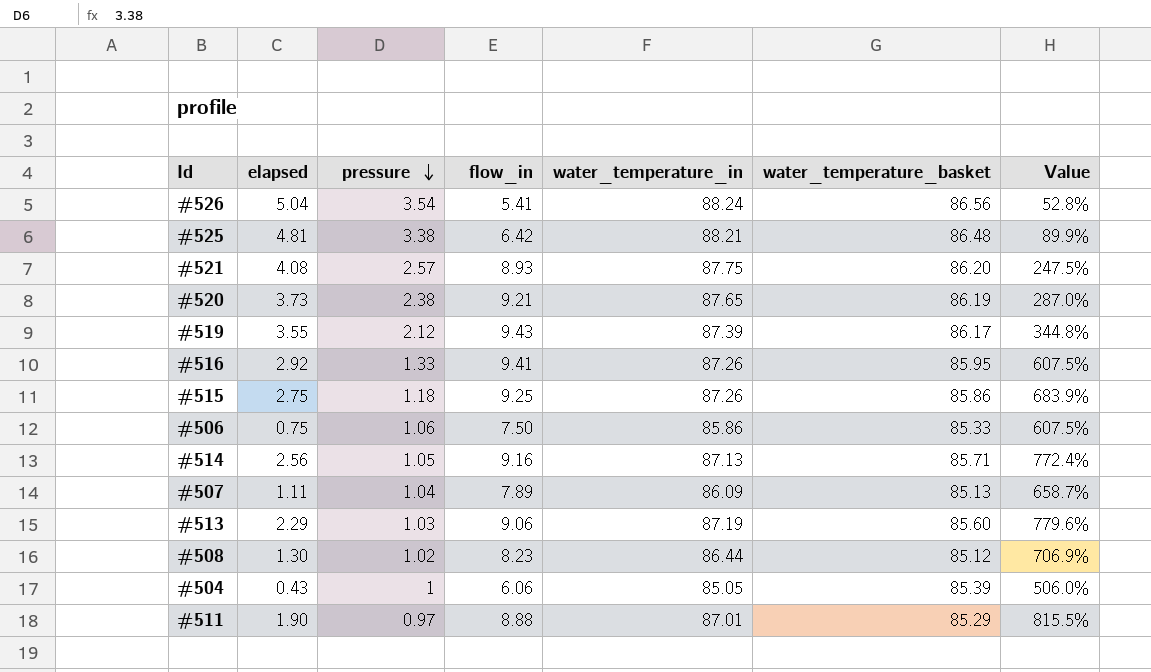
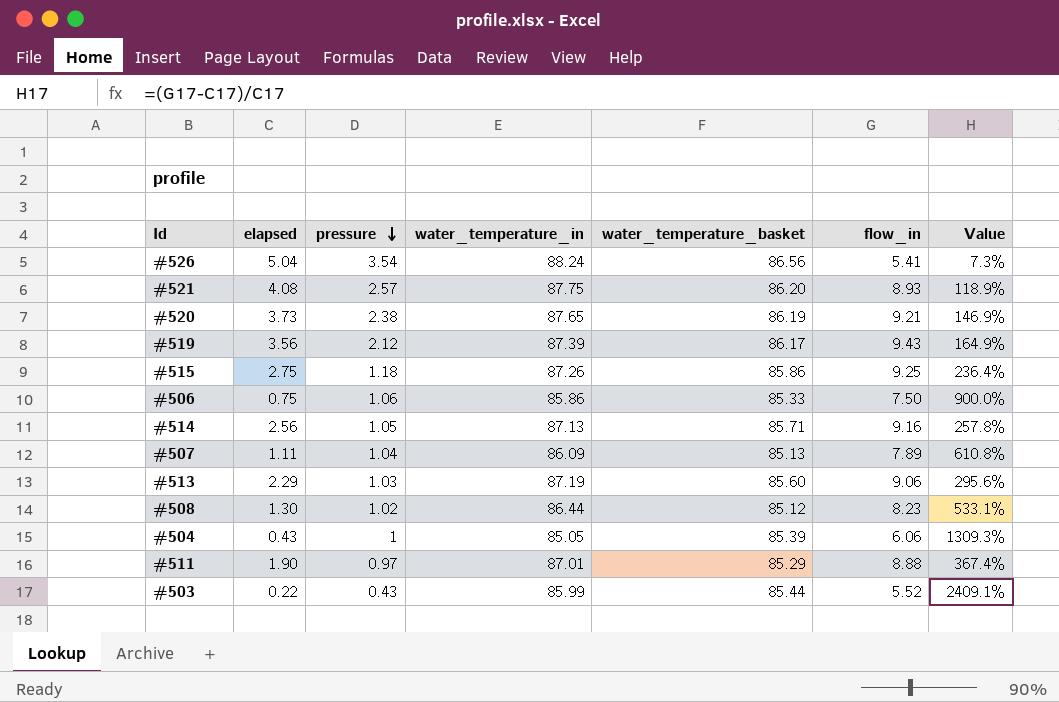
column flow_in | position: 4 -> 6
column Value | formula: ([flow_in] - [pressure]) / [pressure] -> ([flow_in] - [elapsed]) / [elapsed]
row #525: 4.81 | 3.38 | 6.42 | 88.21 | 86.48 | 89.9% -> none
row #516: 2.92 | 1.33 | 9.41 | 87.26 | 85.95 | 607.5% -> none
#519 | elapsed: 3.55 -> 3.56
row #503: none -> 0.22 | 0.43 | 85.99 | 85.44 | 5.52 | 2409.1%

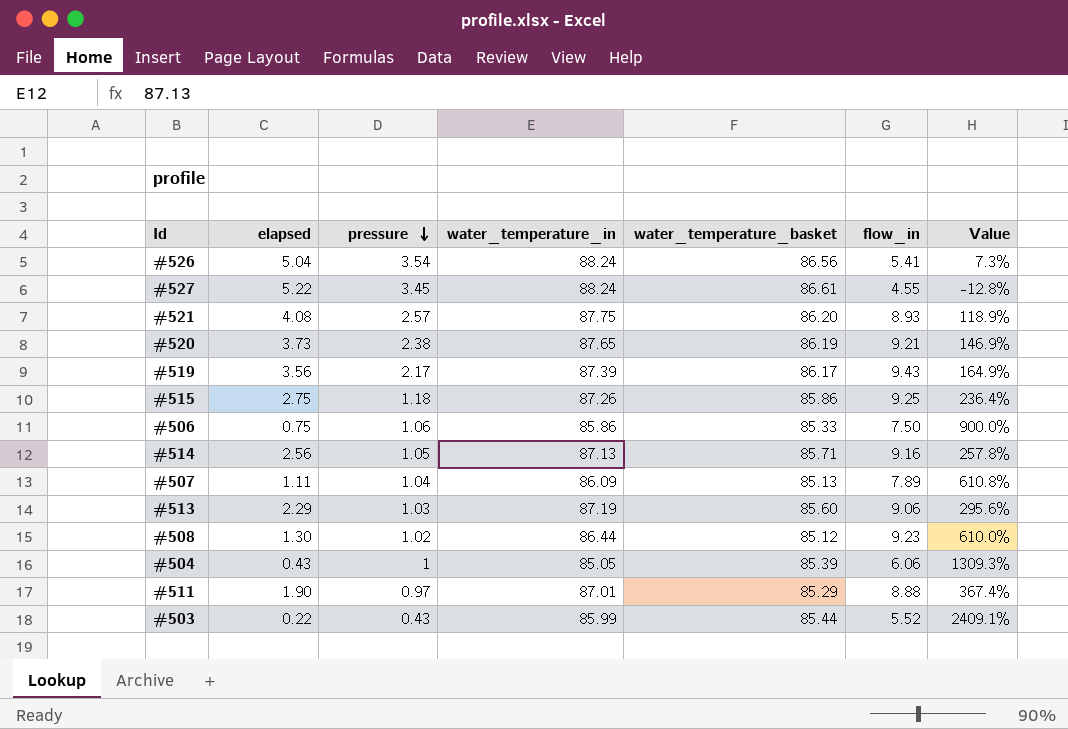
row #527: none -> 5.22 | 3.45 | 88.24 | 86.61 | 4.55 | -12.8%
#519 | pressure: 2.12 -> 2.17
#508 | flow_in: 8.23 -> 9.23
#508 | Value: 533.1% -> 610.0%

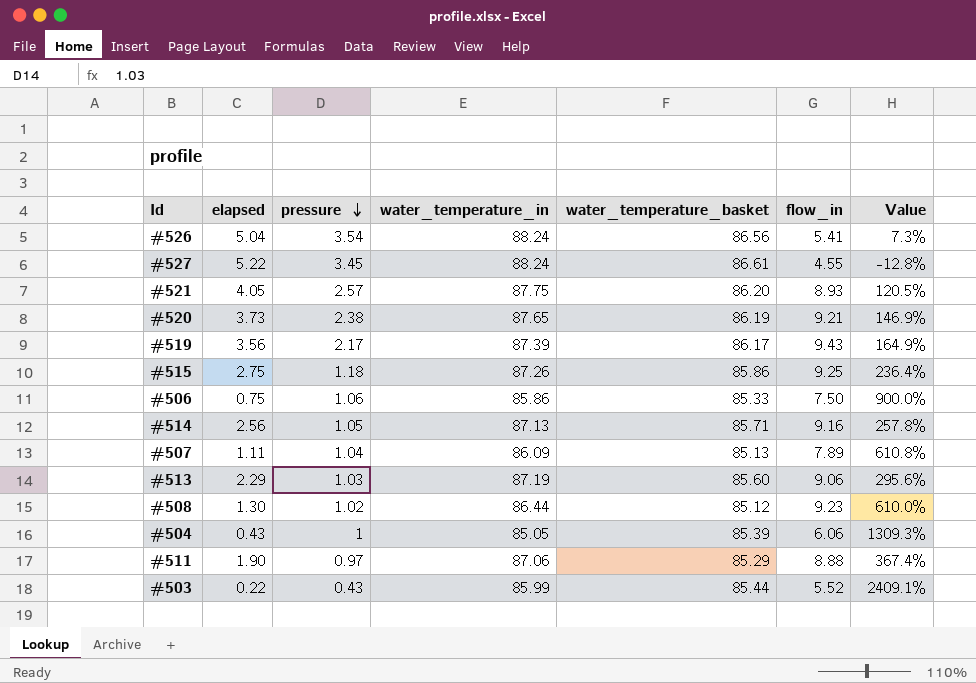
#521 | elapsed: 4.08 -> 4.05
#521 | Value: 118.9% -> 120.5%
#511 | water_temperature_in: 87.01 -> 87.06

